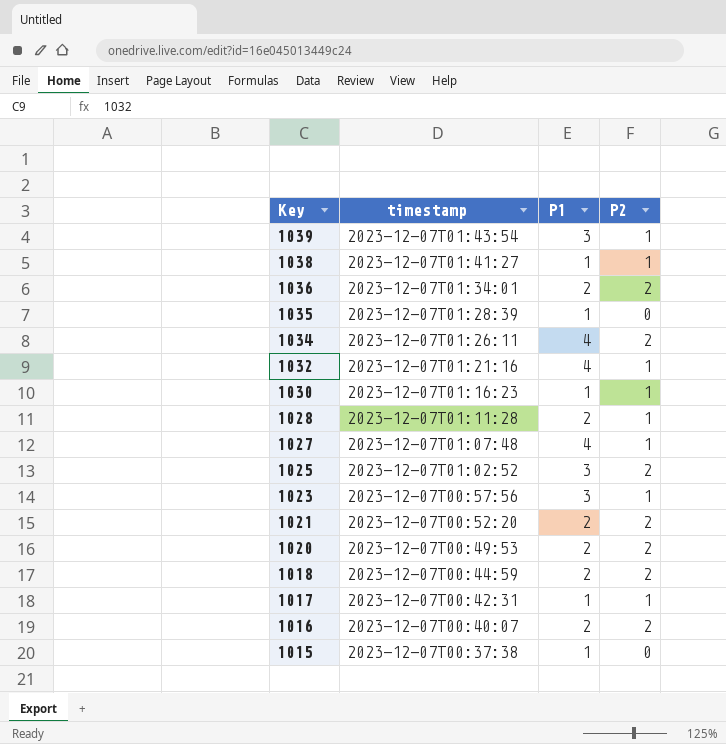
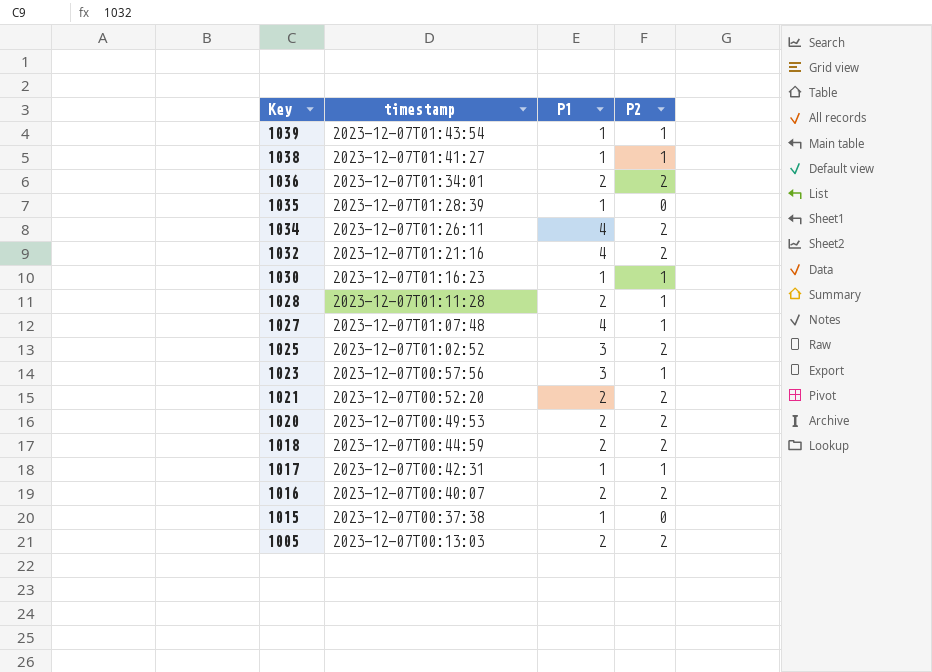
1039 | P1: 3 -> 1
1032 | P2: 1 -> 2
row 1005: none -> 2023-12-07T00:13:03 | 2 | 2

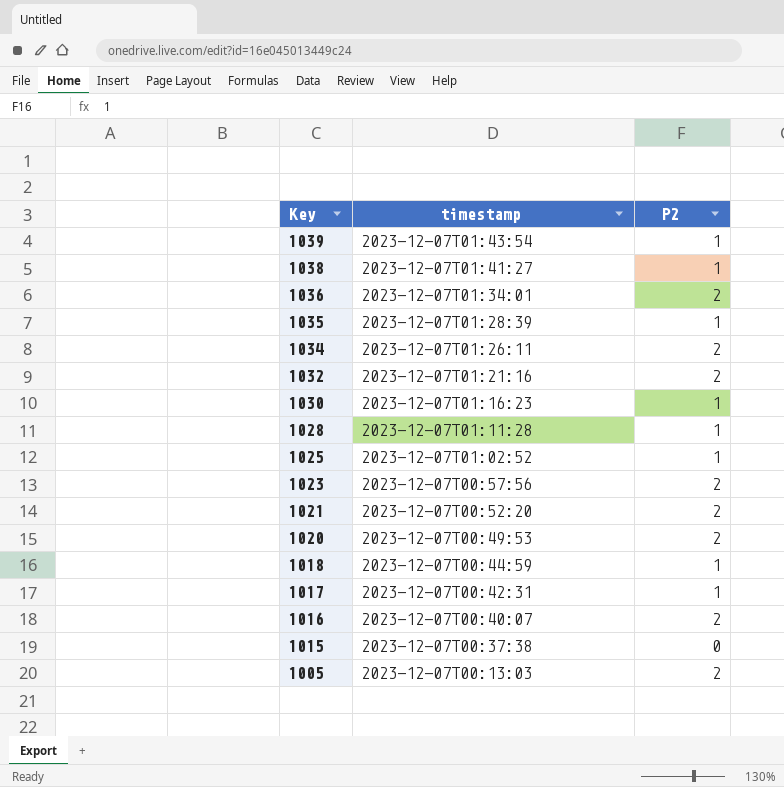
column P1 | position: 3 -> none
row 1027: 2023-12-07T01:07:48 | 4 | 1 -> none
1035 | P2: 0 -> 1
1025 | P2: 2 -> 1
1023 | P2: 1 -> 2
1018 | P2: 2 -> 1

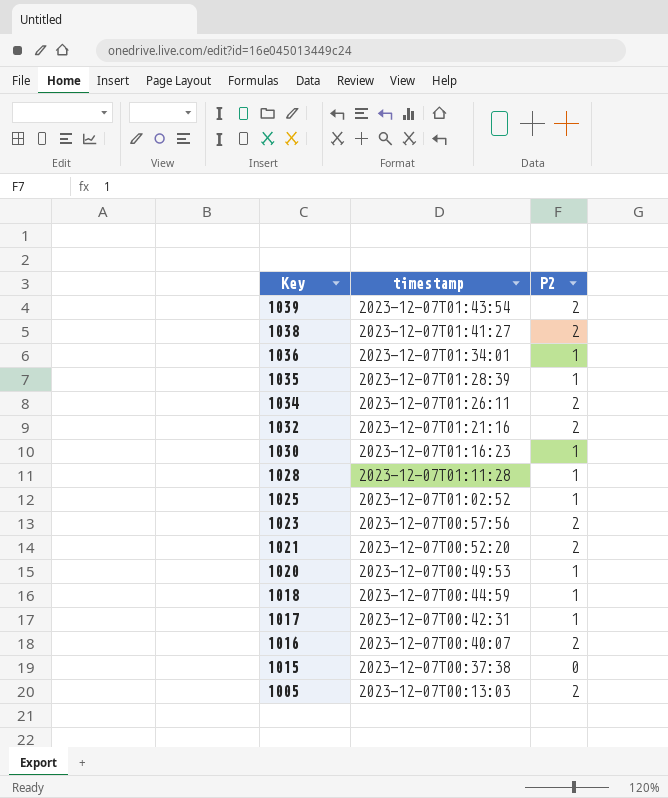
1039 | P2: 1 -> 2
1038 | P2: 1 -> 2
1036 | P2: 2 -> 1
1020 | P2: 2 -> 1

